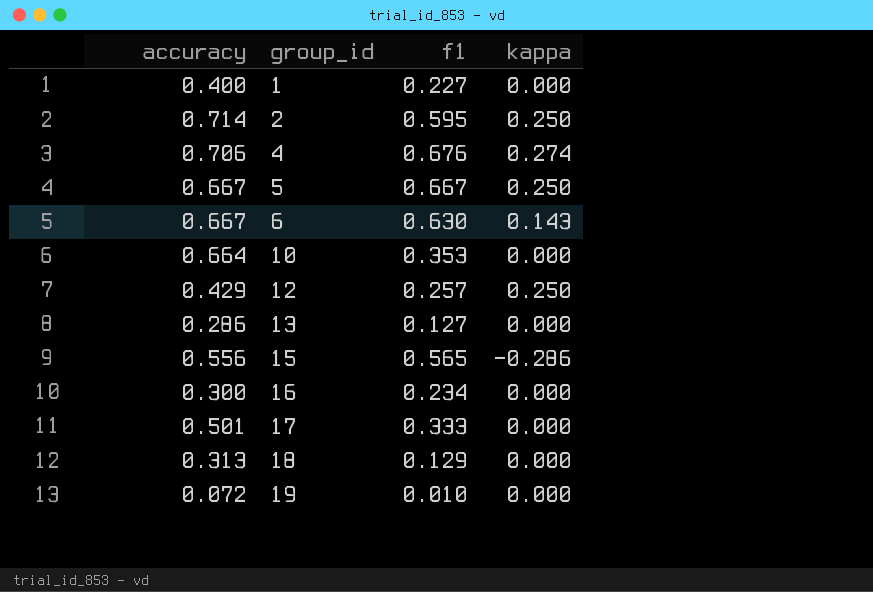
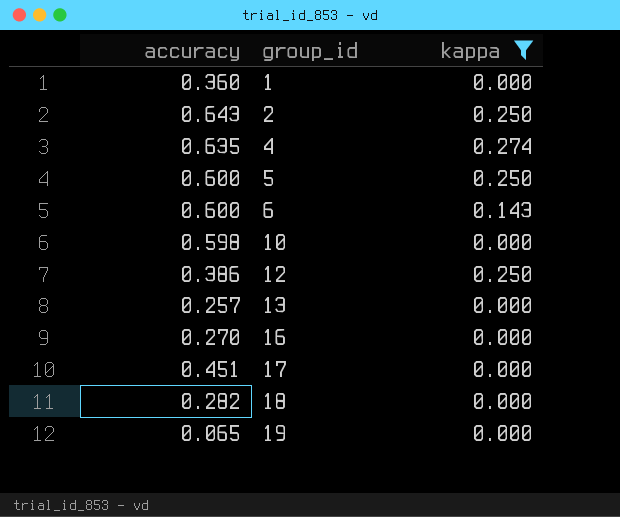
filter: none -> kappa != -0.286
column f1 | position: 3 -> none
1 | accuracy: 0.400 -> 0.360
2 | accuracy: 0.714 -> 0.643
4 | accuracy: 0.706 -> 0.635
5 | accuracy: 0.667 -> 0.600
6 | accuracy: 0.667 -> 0.600
10 | accuracy: 0.664 -> 0.598
12 | accuracy: 0.429 -> 0.386
13 | accuracy: 0.286 -> 0.257
16 | accuracy: 0.300 -> 0.270
17 | accuracy: 0.501 -> 0.451
18 | accuracy: 0.313 -> 0.282
19 | accuracy: 0.072 -> 0.065

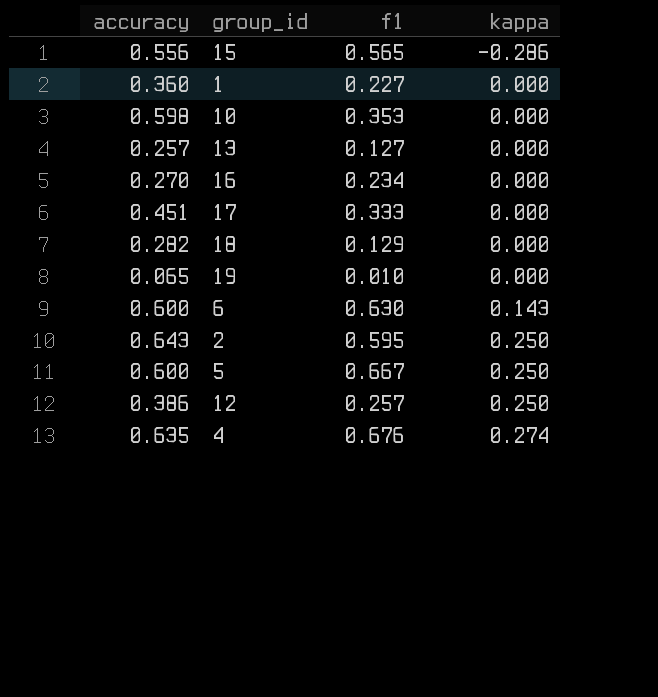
filter: kappa != -0.286 -> none
row order: group_id ascending -> kappa ascending
column f1 | position: none -> 3

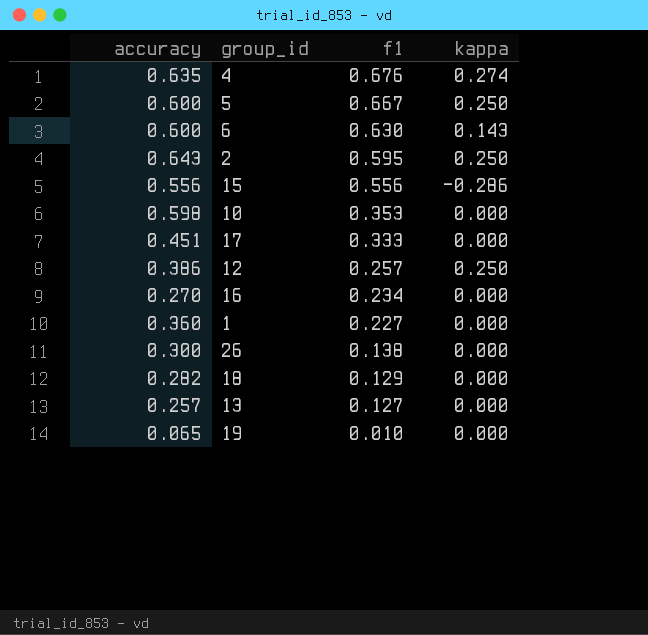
row order: kappa ascending -> f1 descending
15 | f1: 0.565 -> 0.556
row 26: none -> 0.300 | 0.138 | 0.000

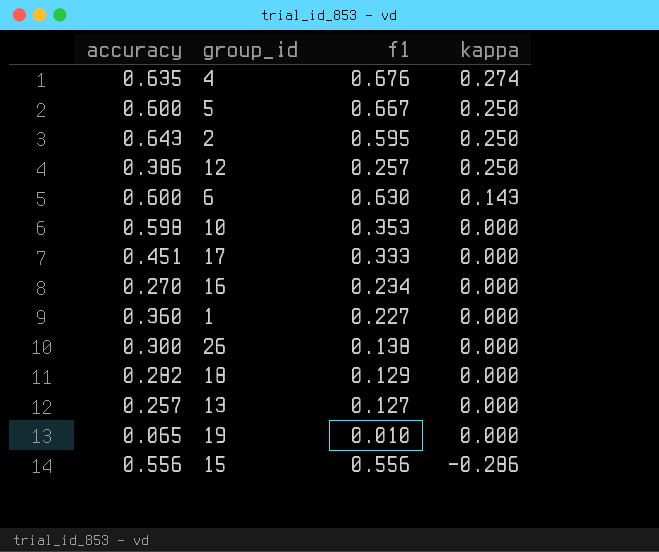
row order: f1 descending -> kappa descending

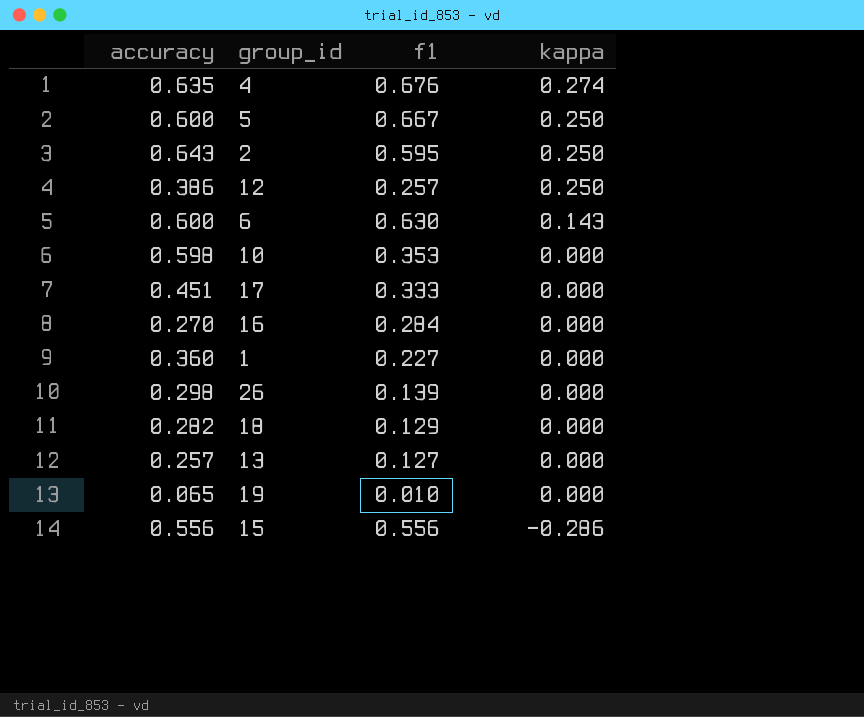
16 | f1: 0.234 -> 0.284
26 | accuracy: 0.300 -> 0.298
26 | f1: 0.138 -> 0.139

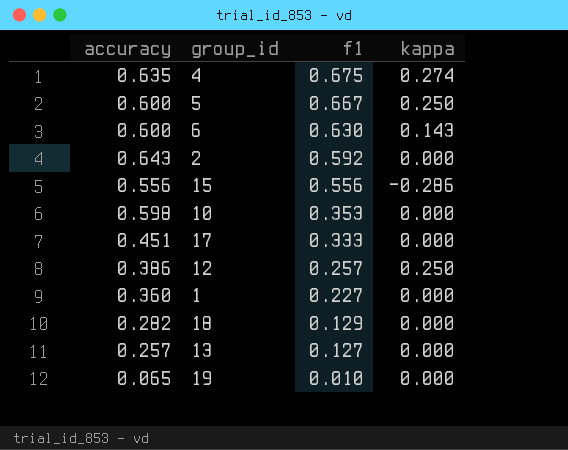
row order: kappa descending -> f1 descending
row 16: 0.270 | 0.284 | 0.000 -> none
row 26: 0.298 | 0.139 | 0.000 -> none
4 | f1: 0.676 -> 0.675
2 | f1: 0.595 -> 0.592
2 | kappa: 0.250 -> 0.000

